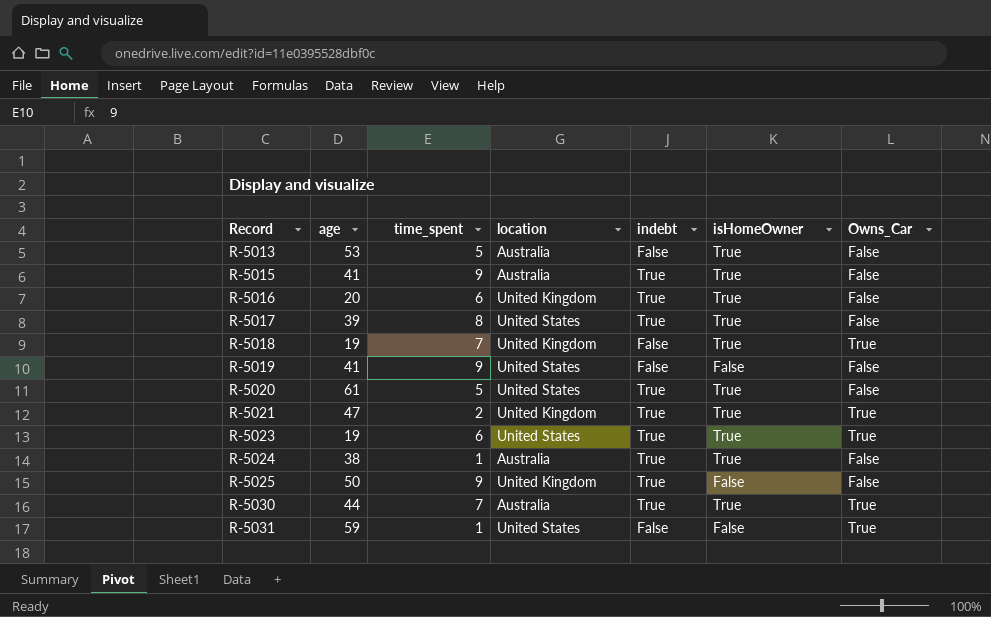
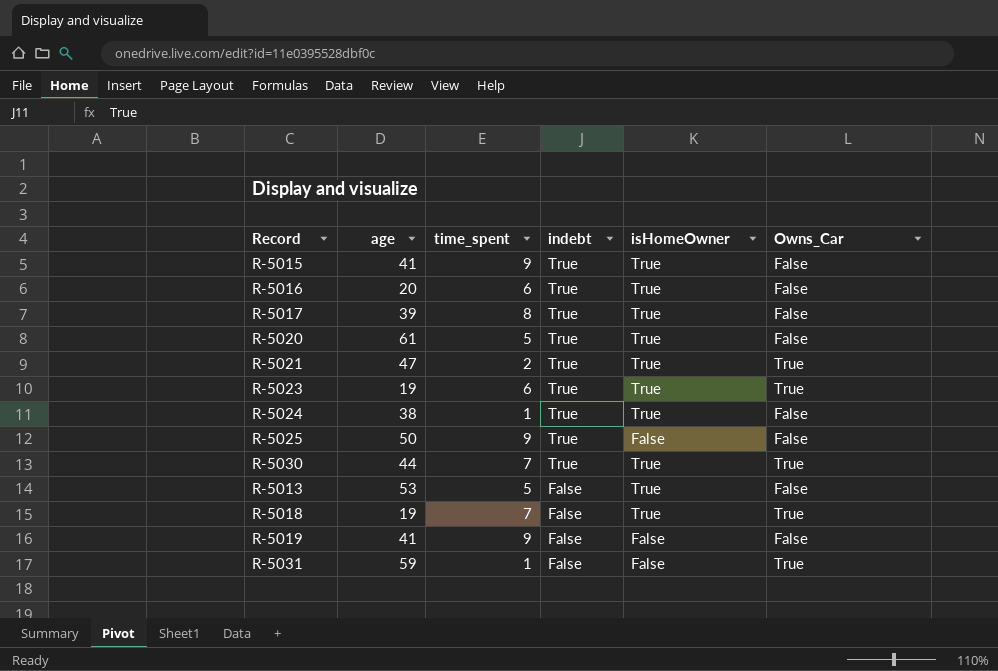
row order: Record ascending -> indebt descending
column location | position: 4 -> none

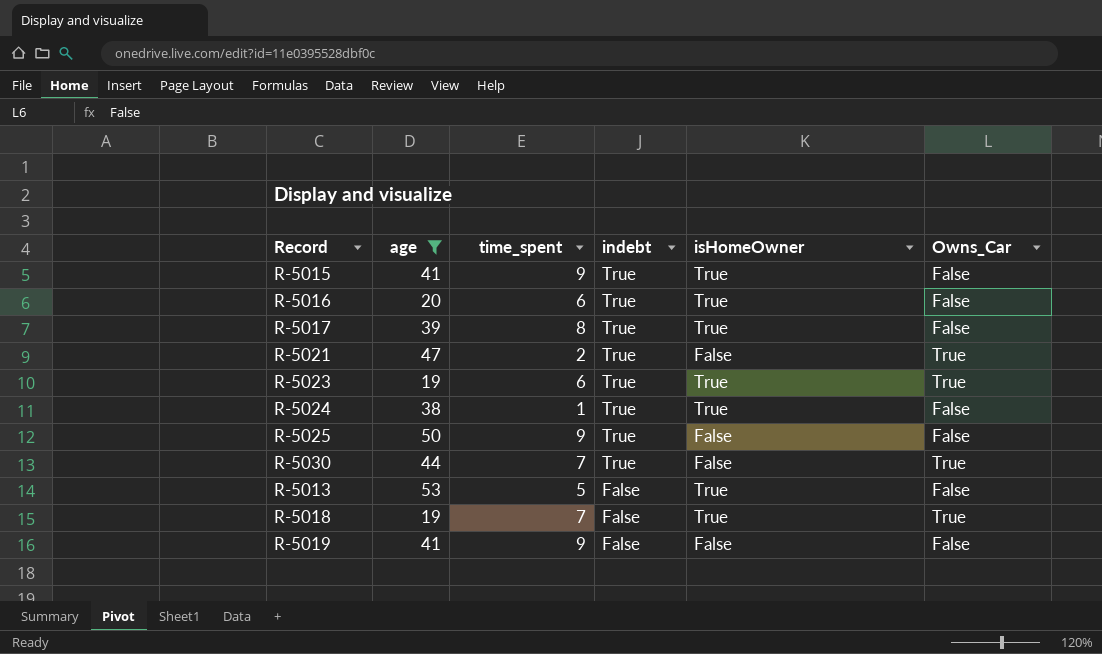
filter: none -> age <= 53
R-5021 | isHomeOwner: True -> False
R-5030 | isHomeOwner: True -> False

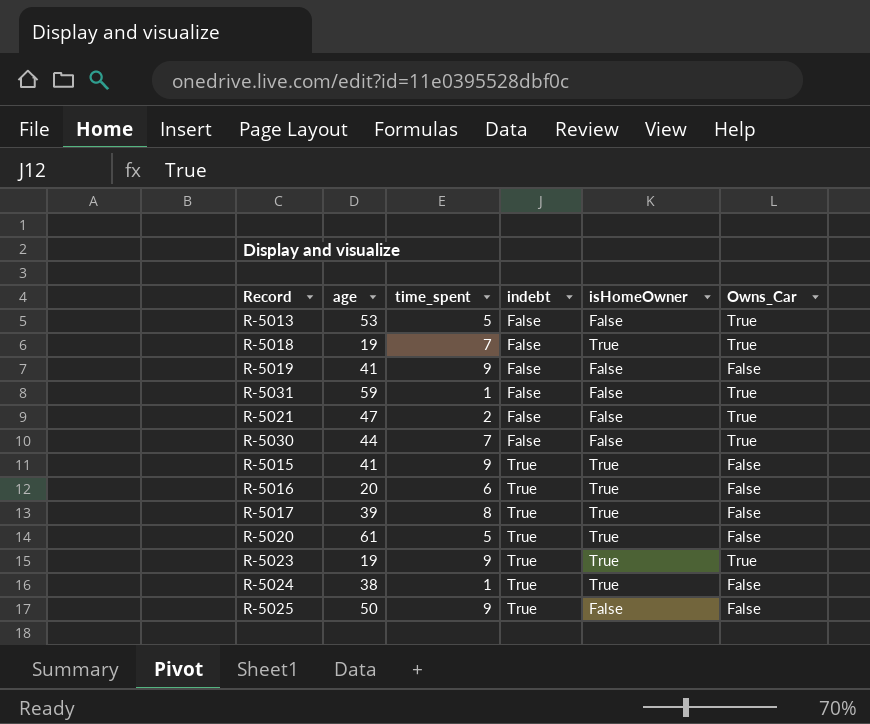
filter: age <= 53 -> none
row order: indebt descending -> indebt ascending
R-5013 | isHomeOwner: True -> False
R-5013 | Owns_Car: False -> True
R-5021 | indebt: True -> False
R-5030 | indebt: True -> False
R-5023 | time_spent: 6 -> 9

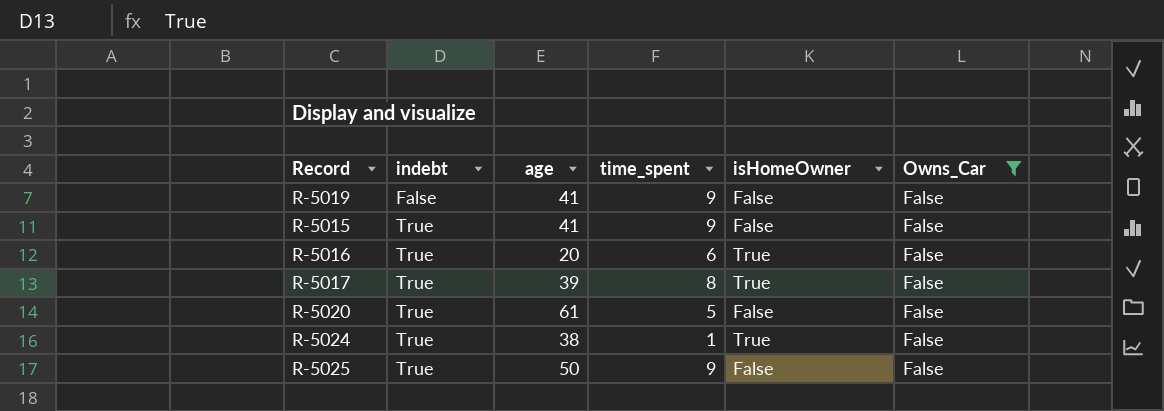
filter: none -> Owns_Car = False
column indebt | position: 4 -> 2
R-5015 | isHomeOwner: True -> False
R-5020 | isHomeOwner: True -> False

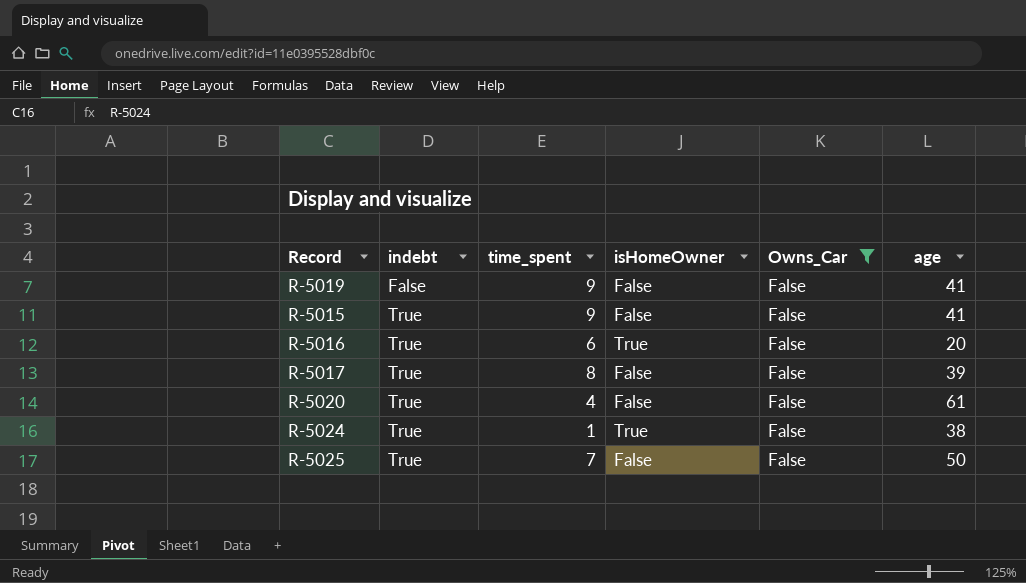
column age | position: 3 -> 6
R-5017 | isHomeOwner: True -> False
R-5020 | time_spent: 5 -> 4
R-5025 | time_spent: 9 -> 7

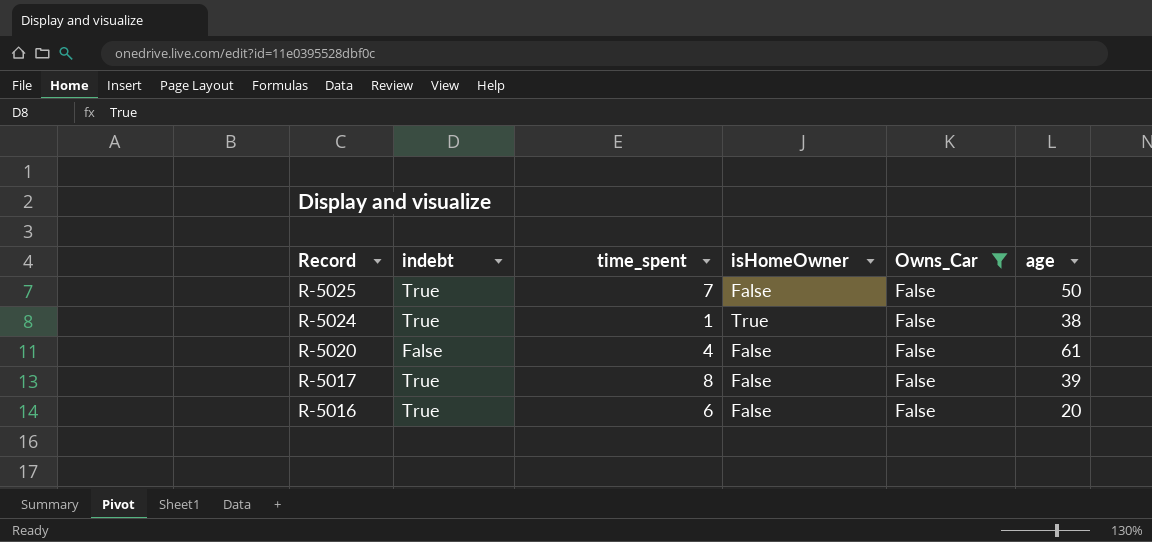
row order: indebt ascending -> Record descending
row R-5019: False | 9 | False | False | 41 -> none
row R-5015: True | 9 | False | False | 41 -> none
R-5020 | indebt: True -> False
R-5016 | isHomeOwner: True -> False

